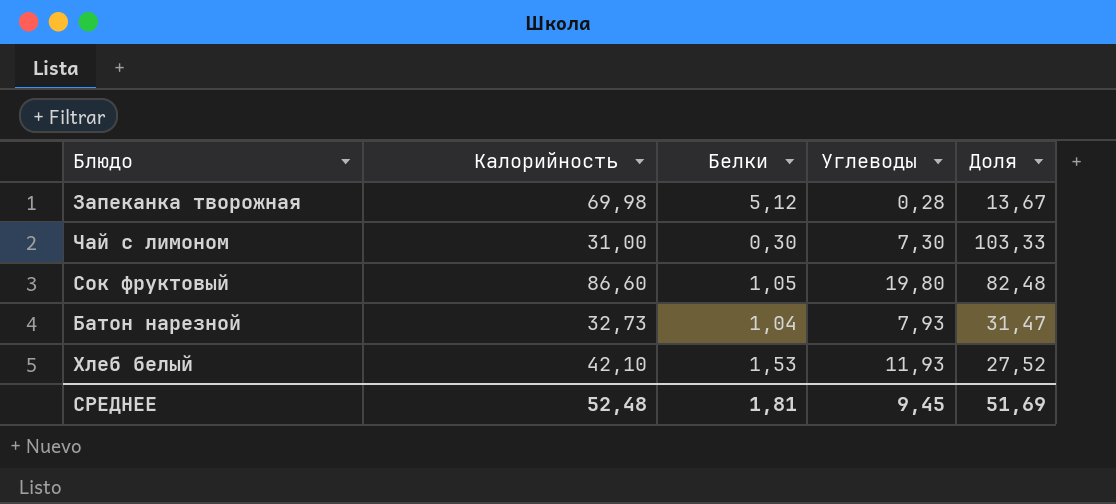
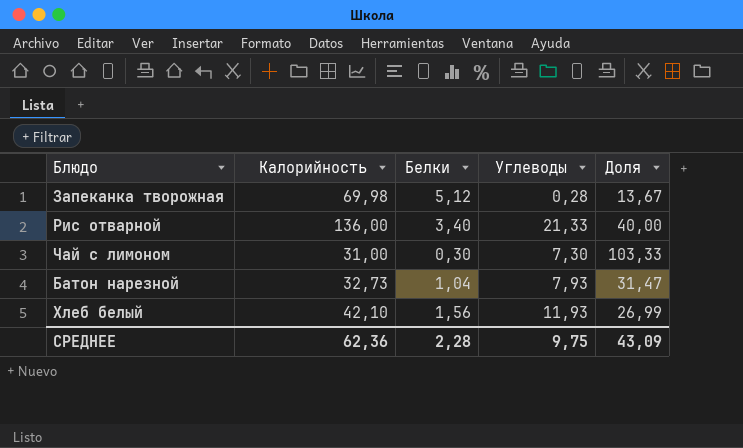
row Сок фруктовый: 86,60 | 1,05 | 19,80 | 82,48 -> none
row Рис отварной: none -> 136,00 | 3,40 | 21,33 | 40,00
Хлеб белый | Белки: 1,53 -> 1,56
Хлеб белый | Доля: 27,52 -> 26,99
СРЕДНЕЕ | Калорийность: 52,48 -> 62,36
СРЕДНЕЕ | Белки: 1,81 -> 2,28
СРЕДНЕЕ | Углеводы: 9,45 -> 9,75
СРЕДНЕЕ | Доля: 51,69 -> 43,09

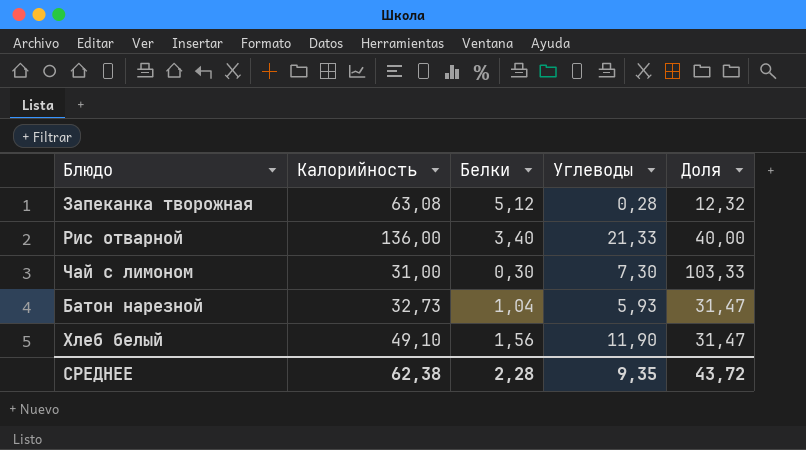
Запеканка творожная | Калорийность: 69,98 -> 63,08
Запеканка творожная | Доля: 13,67 -> 12,32
Батон нарезной | Углеводы: 7,93 -> 5,93
Хлеб белый | Калорийность: 42,10 -> 49,10
Хлеб белый | Углеводы: 11,93 -> 11,90
Хлеб белый | Доля: 26,99 -> 31,47
СРЕДНЕЕ | Калорийность: 62,36 -> 62,38
СРЕДНЕЕ | Углеводы: 9,75 -> 9,35
СРЕДНЕЕ | Доля: 43,09 -> 43,72

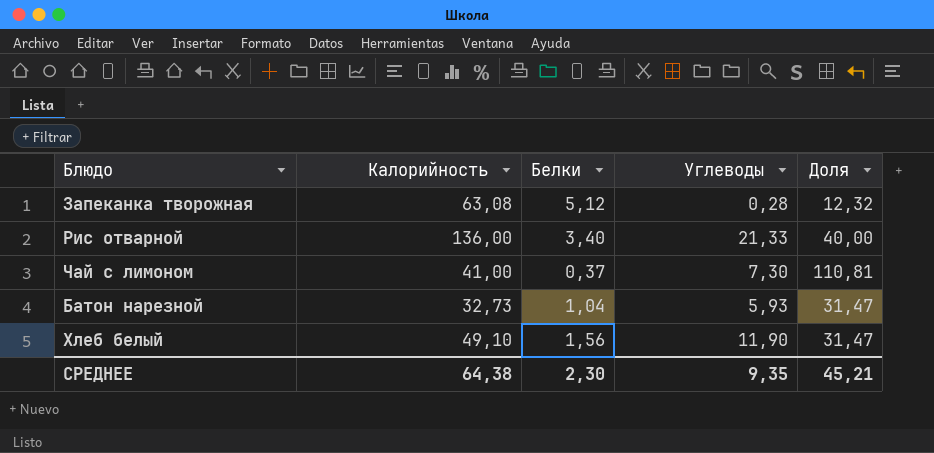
Чай с лимоном | Калорийность: 31,00 -> 41,00
Чай с лимоном | Белки: 0,30 -> 0,37
Чай с лимоном | Доля: 103,33 -> 110,81
СРЕДНЕЕ | Калорийность: 62,38 -> 64,38
СРЕДНЕЕ | Белки: 2,28 -> 2,30
СРЕДНЕЕ | Доля: 43,72 -> 45,21

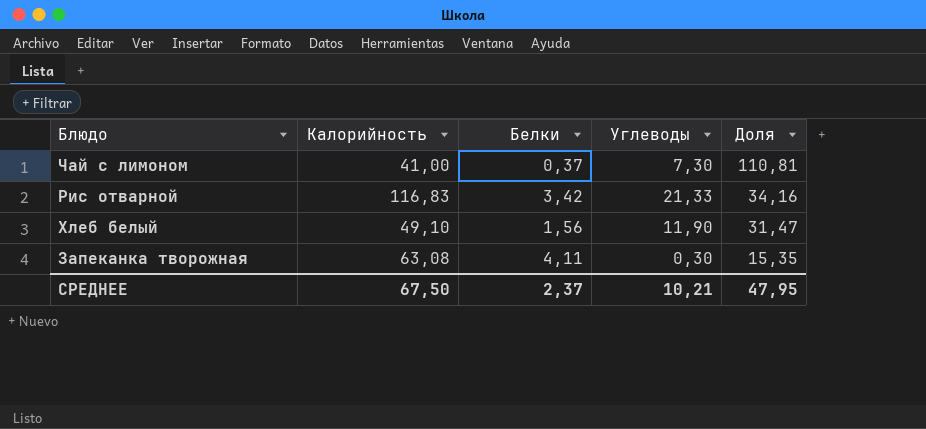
row order: none -> Доля descending
row Батон нарезной: 32,73 | 1,04 | 5,93 | 31,47 -> none
Рис отварной | Калорийность: 136,00 -> 116,83
Рис отварной | Белки: 3,40 -> 3,42
Рис отварной | Доля: 40,00 -> 34,16
Запеканка творожная | Белки: 5,12 -> 4,11
Запеканка творожная | Углеводы: 0,28 -> 0,30
Запеканка творожная | Доля: 12,32 -> 15,35
СРЕДНЕЕ | Калорийность: 64,38 -> 67,50
СРЕДНЕЕ | Белки: 2,30 -> 2,37
СРЕДНЕЕ | Углеводы: 9,35 -> 10,21
СРЕДНЕЕ | Доля: 45,21 -> 47,95

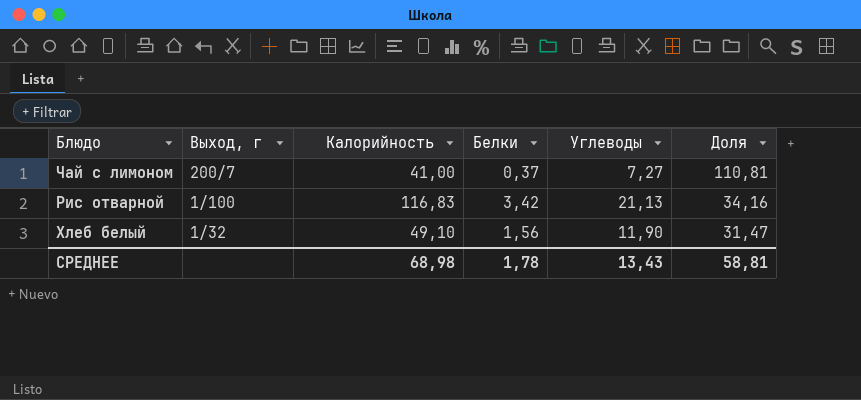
column Выход, г | position: none -> 2
row Запеканка творожная: 63,08 | 4,11 | 0,30 | 15,35 -> none
Чай с лимоном | Углеводы: 7,30 -> 7,27
Рис отварной | Углеводы: 21,33 -> 21,13
СРЕДНЕЕ | Калорийность: 67,50 -> 68,98
СРЕДНЕЕ | Белки: 2,37 -> 1,78
СРЕДНЕЕ | Углеводы: 10,21 -> 13,43
СРЕДНЕЕ | Доля: 47,95 -> 58,81

